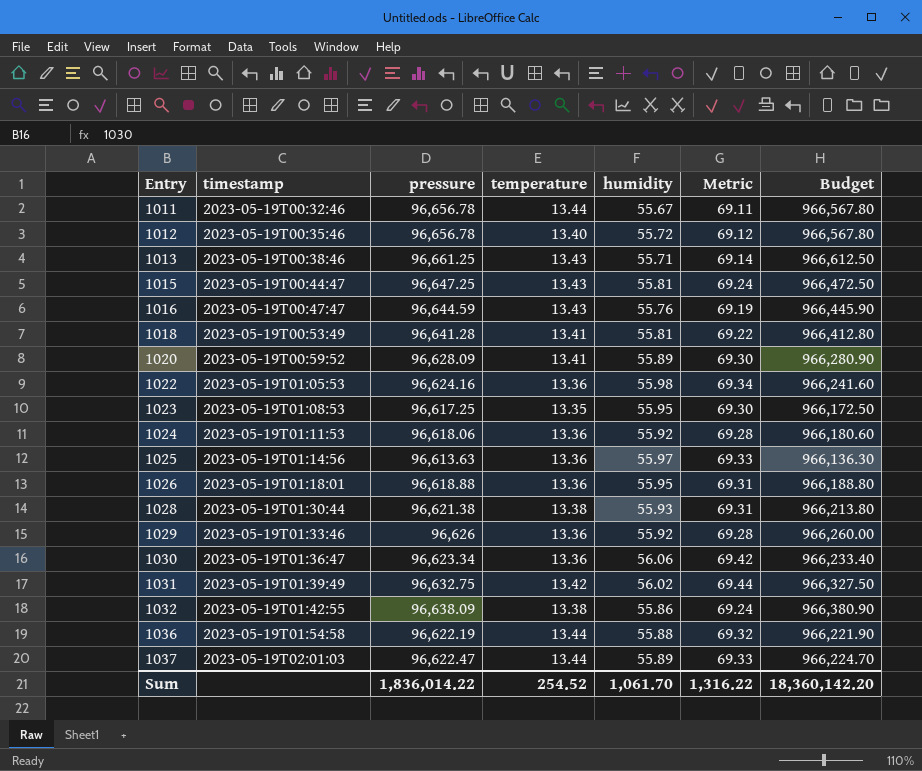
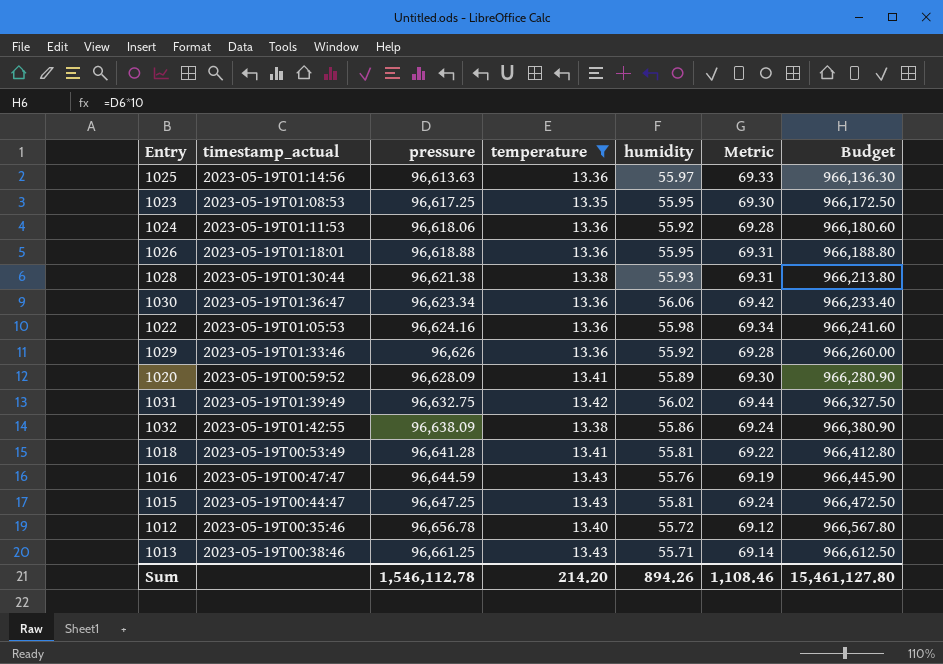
filter: none -> temperature != 13.44
row order: Entry ascending -> pressure ascending
column name: timestamp -> timestamp_actual
Sum | pressure: 1,836,014.22 -> 1,546,112.78
Sum | temperature: 254.52 -> 214.20
Sum | humidity: 1,061.70 -> 894.26
Sum | Metric: 1,316.22 -> 1,108.46
Sum | Budget: 18,360,142.20 -> 15,461,127.80

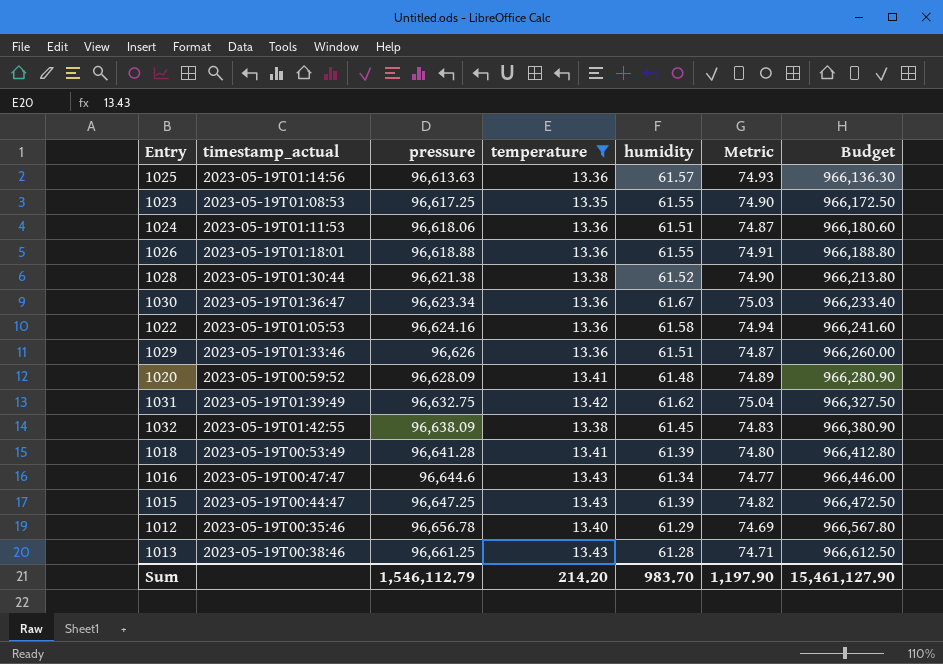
1025 | humidity: 55.97 -> 61.57
1025 | Metric: 69.33 -> 74.93
1023 | humidity: 55.95 -> 61.55
1023 | Metric: 69.30 -> 74.90
1024 | humidity: 55.92 -> 61.51
1024 | Metric: 69.28 -> 74.87
1026 | humidity: 55.95 -> 61.55
1026 | Metric: 69.31 -> 74.91
1028 | humidity: 55.93 -> 61.52
1028 | Metric: 69.31 -> 74.90
1030 | humidity: 56.06 -> 61.67
1030 | Metric: 69.42 -> 75.03
1022 | humidity: 55.98 -> 61.58
1022 | Metric: 69.34 -> 74.94
1029 | humidity: 55.92 -> 61.51
1029 | Metric: 69.28 -> 74.87
1020 | humidity: 55.89 -> 61.48
1020 | Metric: 69.30 -> 74.89
1031 | humidity: 56.02 -> 61.62
1031 | Metric: 69.44 -> 75.04
1032 | humidity: 55.86 -> 61.45
1032 | Metric: 69.24 -> 74.83
1018 | humidity: 55.81 -> 61.39
1018 | Metric: 69.22 -> 74.80
1016 | pressure: 96,644.59 -> 96,644.6
1016 | humidity: 55.76 -> 61.34
1016 | Metric: 69.19 -> 74.77
1016 | Budget: 966,445.90 -> 966,446.00
1015 | humidity: 55.81 -> 61.39
1015 | Metric: 69.24 -> 74.82
1012 | humidity: 55.72 -> 61.29
1012 | Metric: 69.12 -> 74.69
1013 | humidity: 55.71 -> 61.28
1013 | Metric: 69.14 -> 74.71
Sum | pressure: 1,546,112.78 -> 1,546,112.79
Sum | humidity: 894.26 -> 983.70
Sum | Metric: 1,108.46 -> 1,197.90
Sum | Budget: 15,461,127.80 -> 15,461,127.90

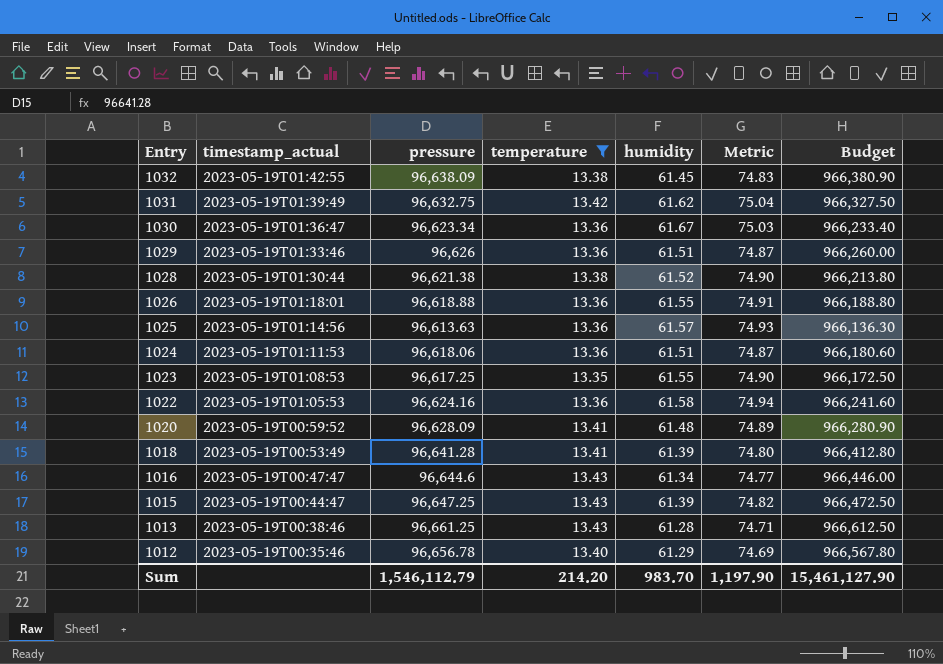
row order: pressure ascending -> Entry descending

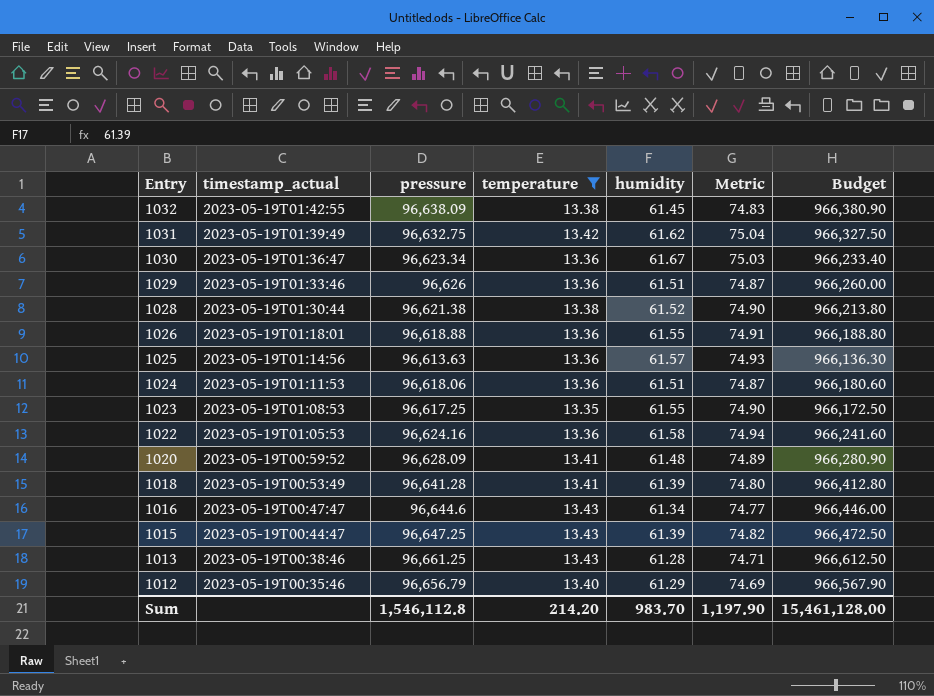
1012 | pressure: 96,656.78 -> 96,656.79
1012 | Budget: 966,567.80 -> 966,567.90
Sum | pressure: 1,546,112.79 -> 1,546,112.8
Sum | Budget: 15,461,127.90 -> 15,461,128.00

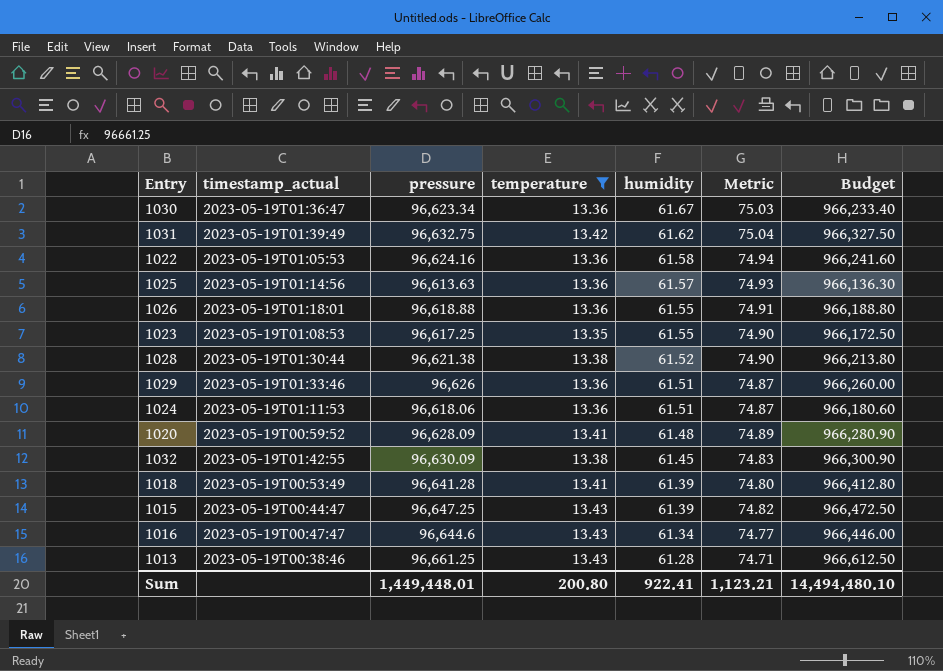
row order: Entry descending -> humidity descending
row 1012: 2023-05-19T00:35:46 | 96,656.79 | 13.40 | 61.29 | 74.69 | 966,567.90 -> none
1032 | pressure: 96,638.09 -> 96,630.09
1032 | Budget: 966,380.90 -> 966,300.90
Sum | pressure: 1,546,112.8 -> 1,449,448.01
Sum | temperature: 214.20 -> 200.80
Sum | humidity: 983.70 -> 922.41
Sum | Metric: 1,197.90 -> 1,123.21
Sum | Budget: 15,461,128.00 -> 14,494,480.10

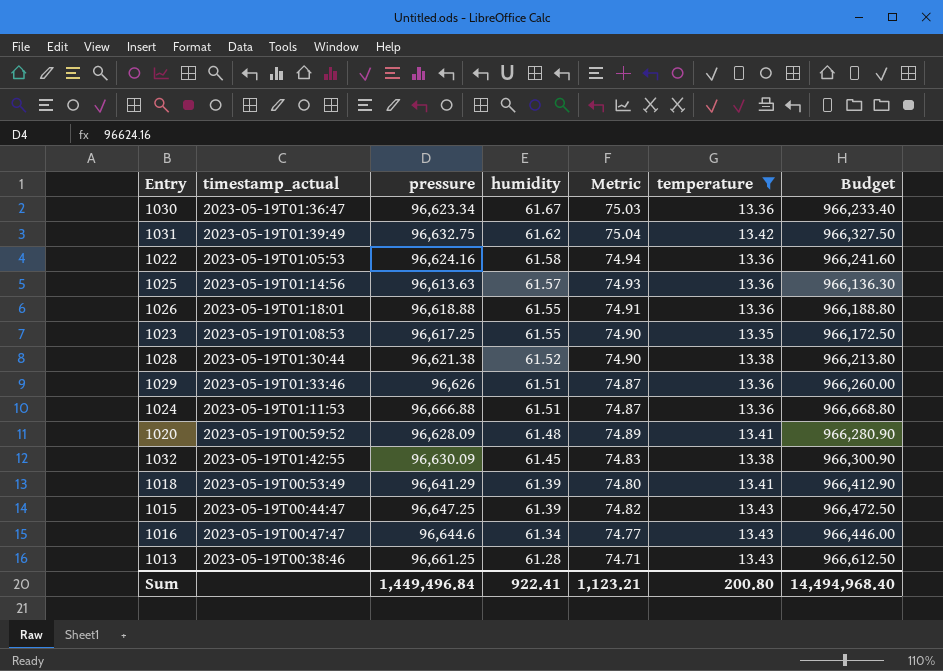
column temperature | position: 4 -> 6
1024 | pressure: 96,618.06 -> 96,666.88
1024 | Budget: 966,180.60 -> 966,668.80
1018 | pressure: 96,641.28 -> 96,641.29
1018 | Budget: 966,412.80 -> 966,412.90
Sum | pressure: 1,449,448.01 -> 1,449,496.84
Sum | Budget: 14,494,480.10 -> 14,494,968.40

